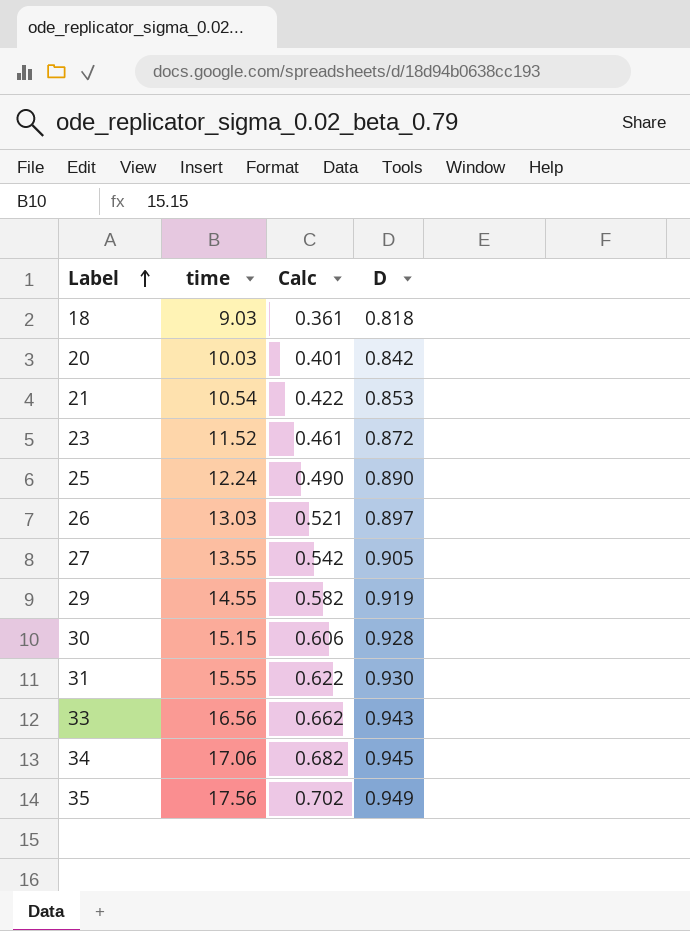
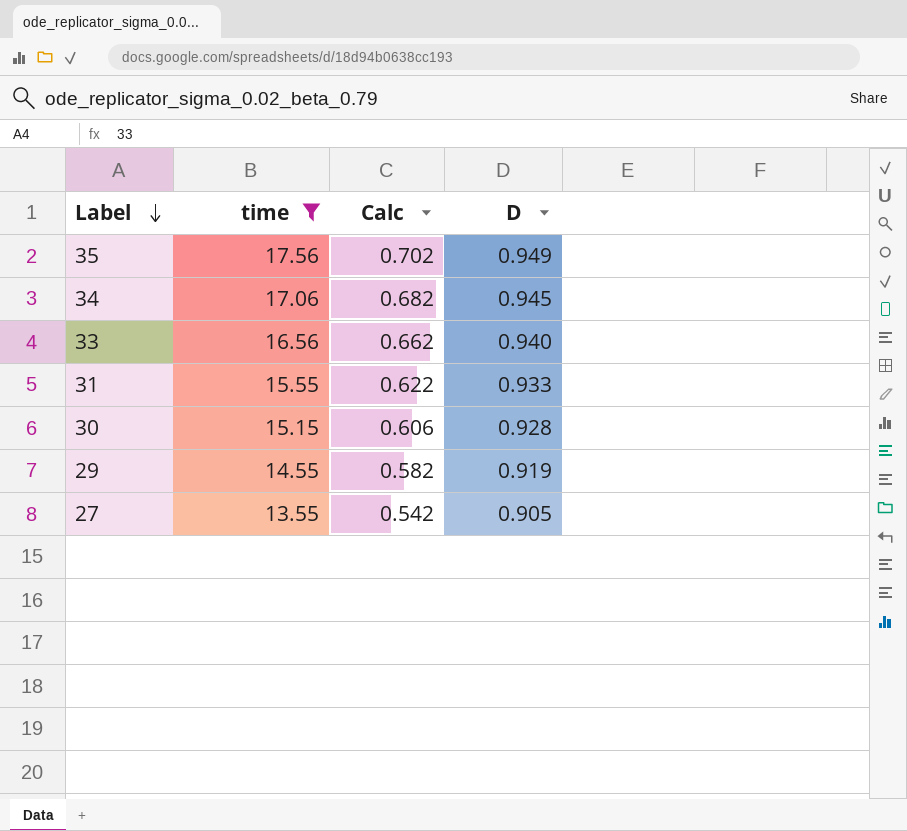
filter: none -> time >= 13.55
row order: Label ascending -> Label descending
33 | D: 0.943 -> 0.940
31 | D: 0.930 -> 0.933

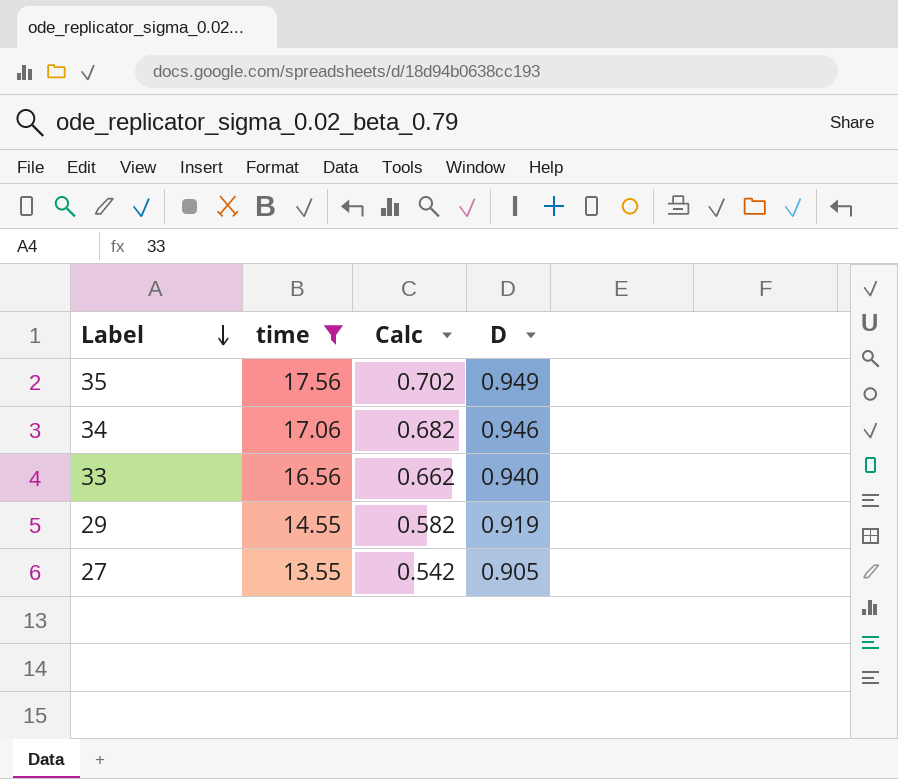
row 31: 15.55 | 0.622 | 0.933 -> none
row 30: 15.15 | 0.606 | 0.928 -> none
34 | D: 0.945 -> 0.946

